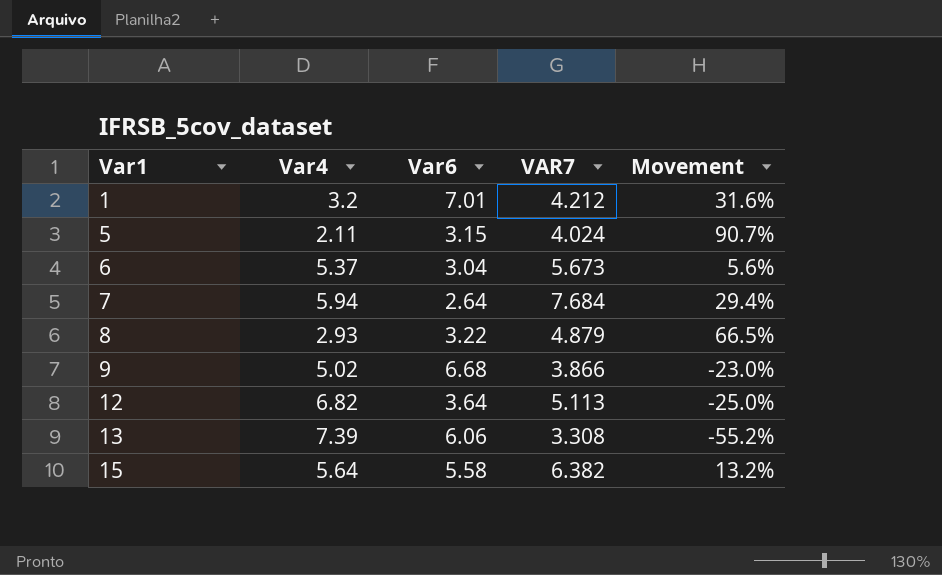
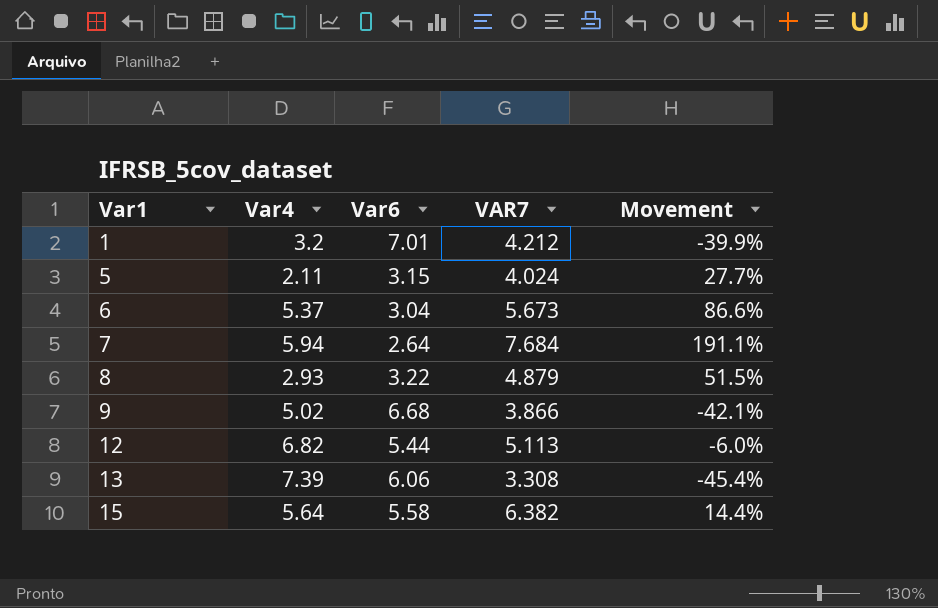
column Movement | formula: ([VAR7] - [Var4]) / [Var4] -> ([VAR7] - [Var6]) / [Var6]
12 | Var6: 3.64 -> 5.44

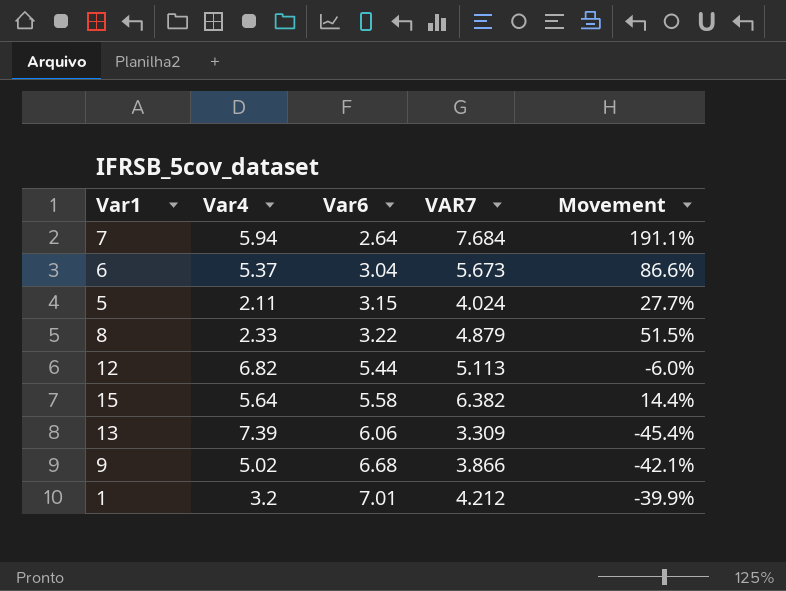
row order: Var1 ascending -> Var6 ascending
8 | Var4: 2.93 -> 2.33
13 | VAR7: 3.308 -> 3.309

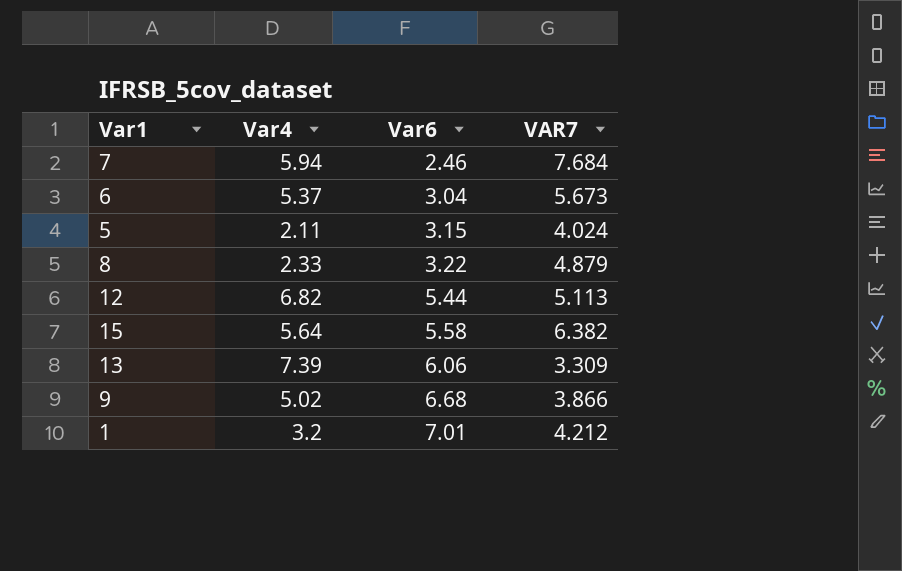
column Movement | formula: ([VAR7] - [Var6]) / [Var6] -> none
7 | Var6: 2.64 -> 2.46

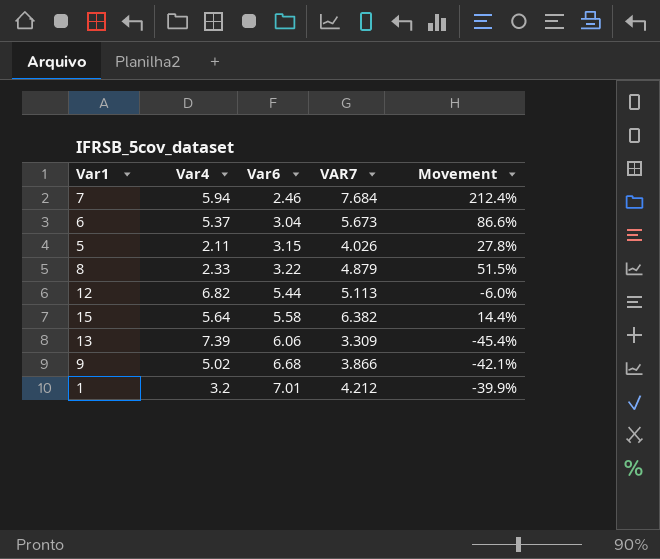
column Movement | formula: none -> ([VAR7] - [Var6]) / [Var6]
5 | VAR7: 4.024 -> 4.026

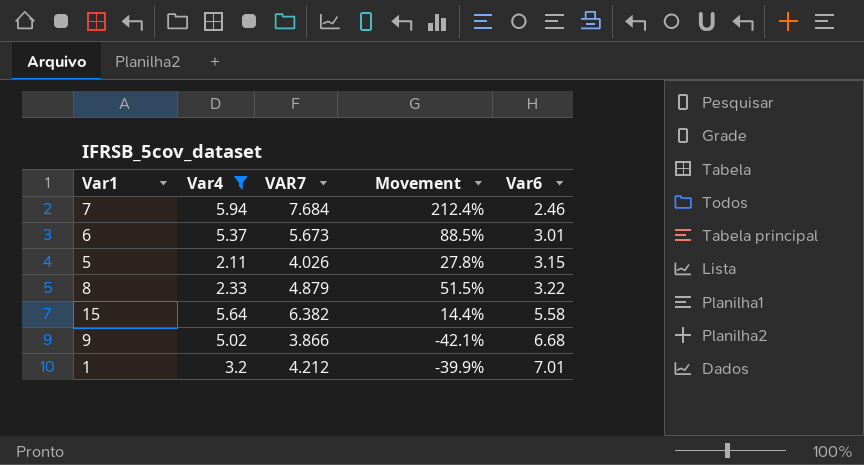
filter: none -> Var4 <= 5.94
column Var6 | position: 3 -> 5
6 | Movement: 86.6% -> 88.5%
6 | Var6: 3.04 -> 3.01

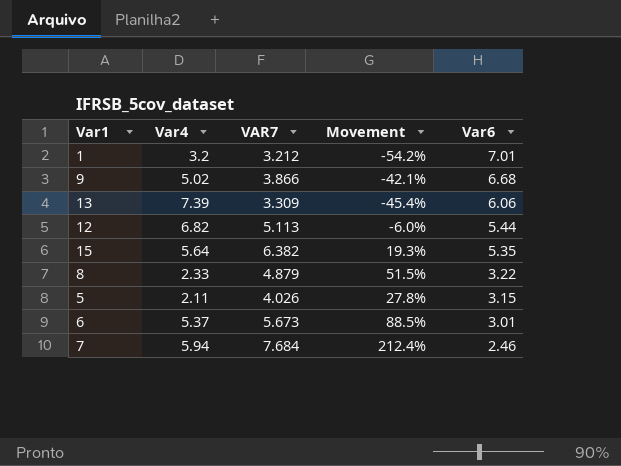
filter: Var4 <= 5.94 -> none
row order: Var6 ascending -> Var6 descending
1 | VAR7: 4.212 -> 3.212
1 | Movement: -39.9% -> -54.2%
15 | Movement: 14.4% -> 19.3%
15 | Var6: 5.58 -> 5.35

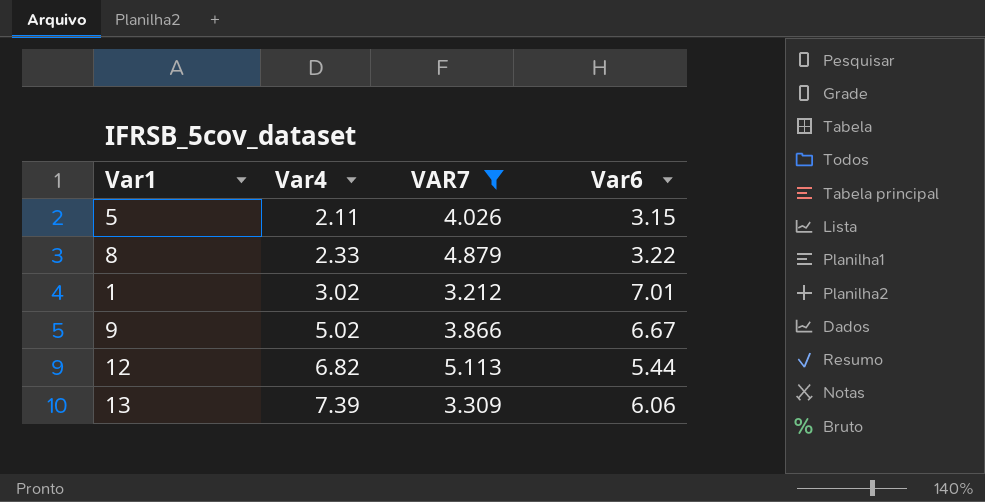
filter: none -> VAR7 <= 5.113
row order: Var6 descending -> Var4 ascending
column Movement | formula: ([VAR7] - [Var6]) / [Var6] -> none
1 | Var4: 3.2 -> 3.02
9 | Var6: 6.68 -> 6.67

